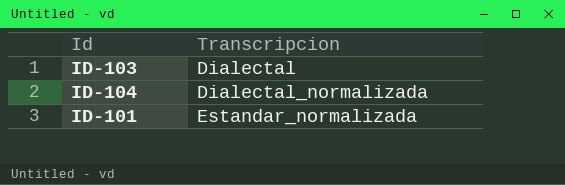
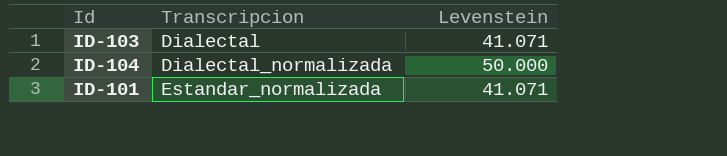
column Levenstein | position: none -> 3

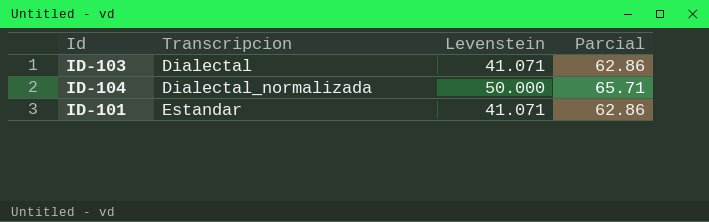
column Parcial | position: none -> 4
ID-101 | Transcripcion: Estandar_normalizada -> Estandar

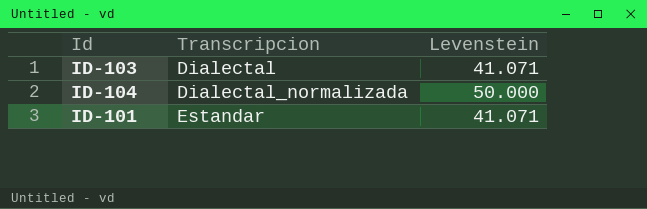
column Parcial | position: 4 -> none

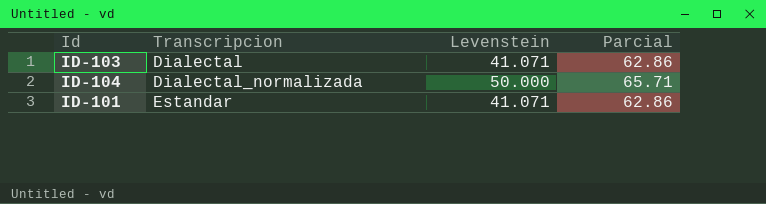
column Parcial | position: none -> 4

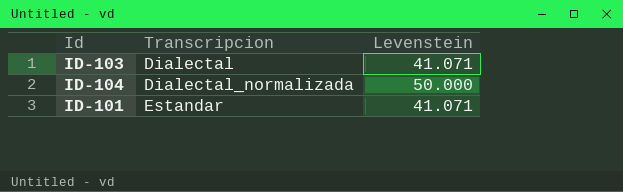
column Parcial | position: 4 -> none

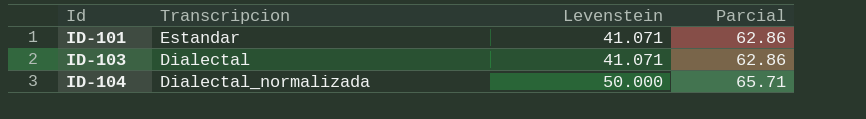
row order: Transcripcion ascending -> Id ascending
column Parcial | position: none -> 4

